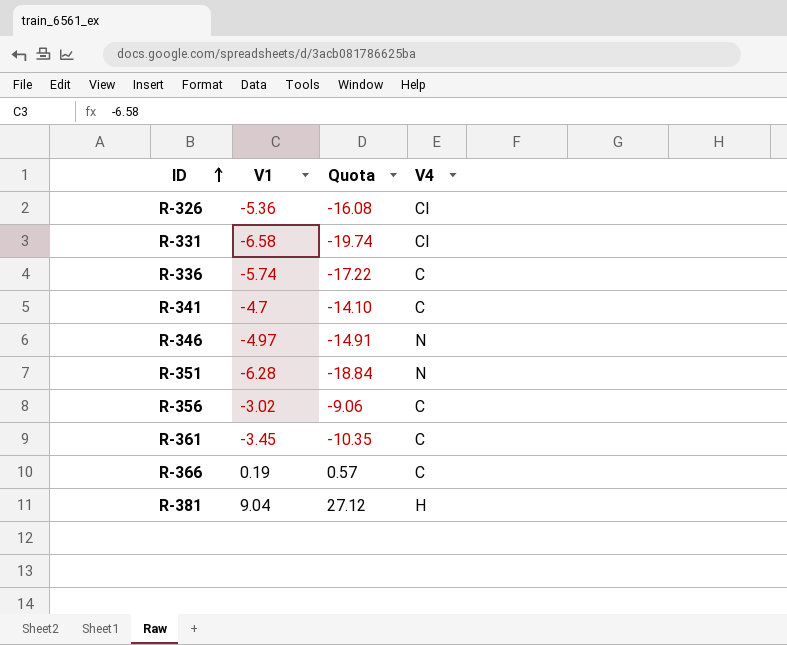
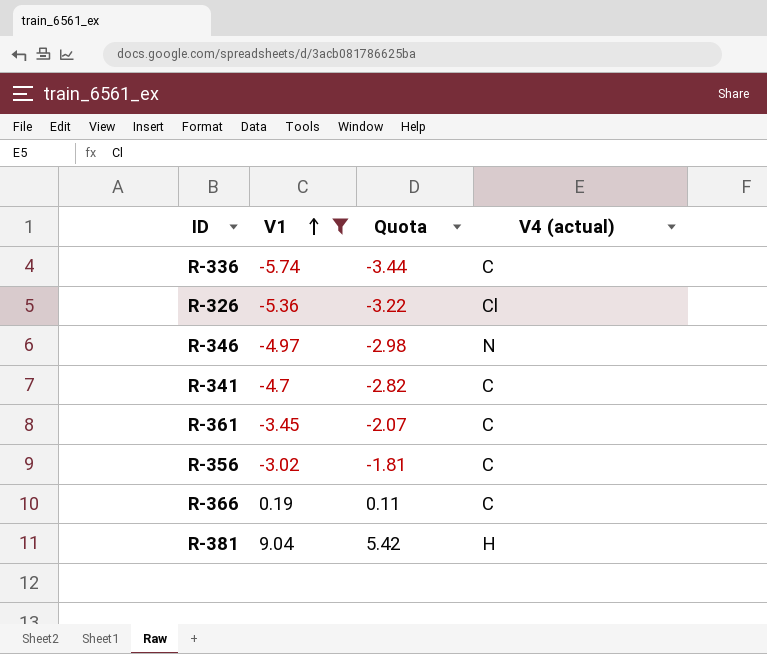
filter: none -> V1 >= -5.74
row order: ID ascending -> V1 ascending
column Quota | formula: [V1] * 3 -> [V1] * 0.6
column name: V4 -> V4 (actual)

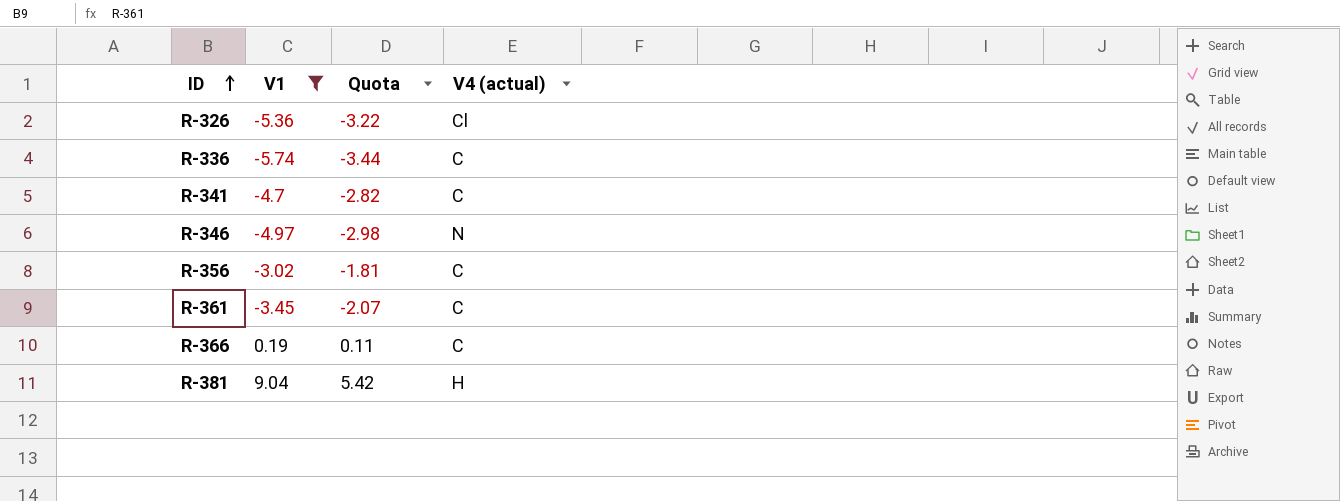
row order: V1 ascending -> ID ascending

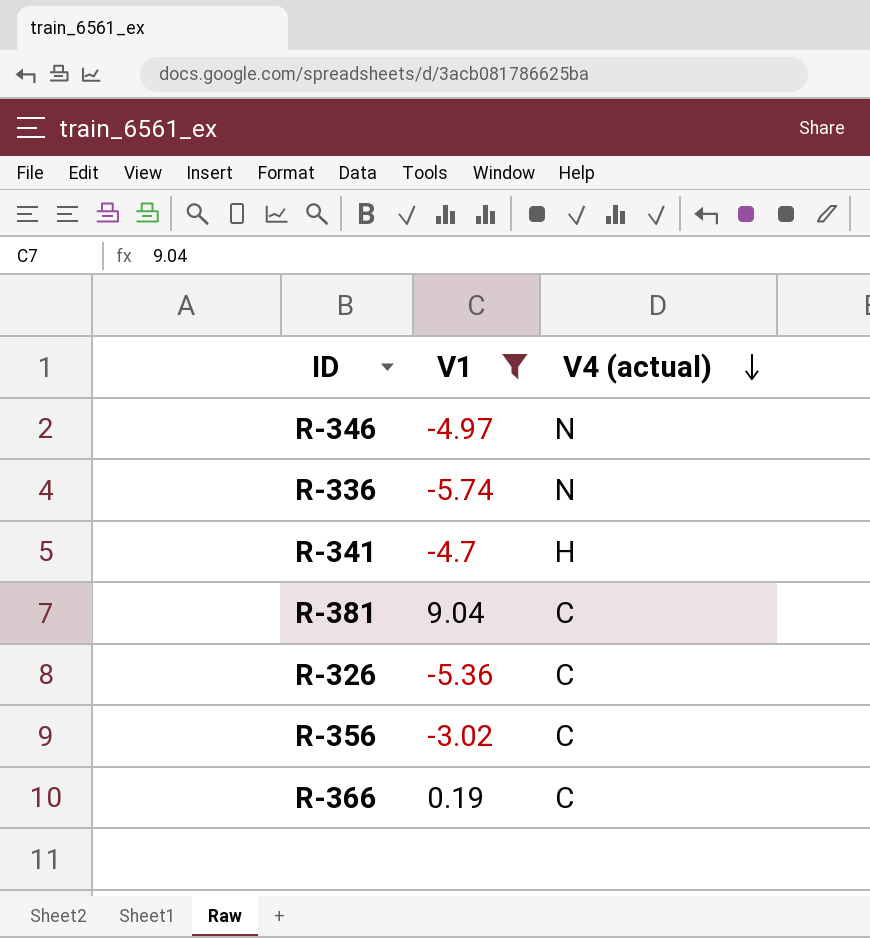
row order: ID ascending -> V4 (actual) descending
column Quota | formula: [V1] * 0.6 -> none
row R-361: -3.45 | -2.07 | C -> none
R-336 | V4 (actual): C -> N
R-341 | V4 (actual): C -> H
R-381 | V4 (actual): H -> C
R-326 | V4 (actual): Cl -> C

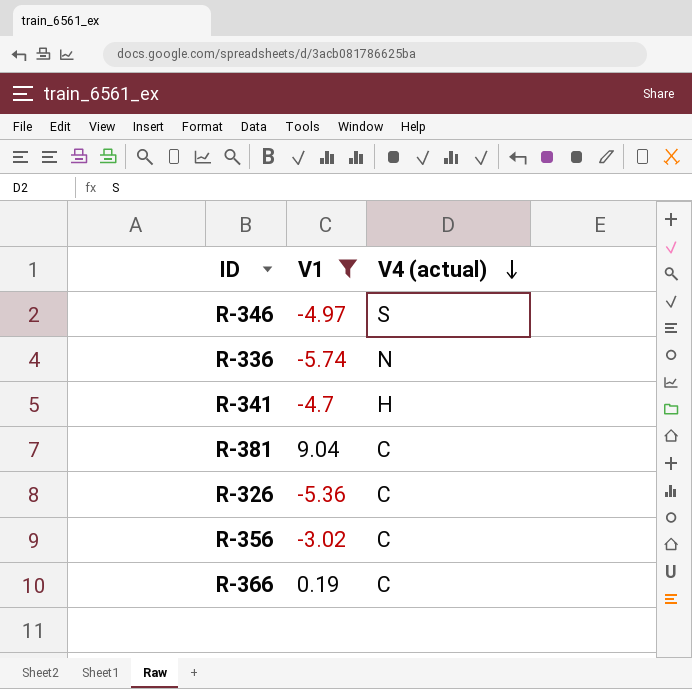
R-346 | V4 (actual): N -> S

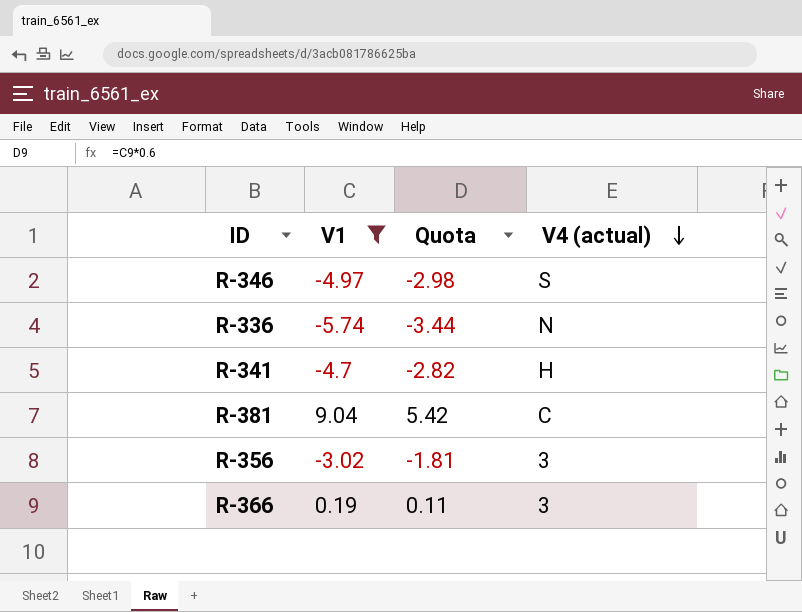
column Quota | formula: none -> [V1] * 0.6
row R-326: -5.36 | C -> none
R-356 | V4 (actual): C -> 3
R-366 | V4 (actual): C -> 3

